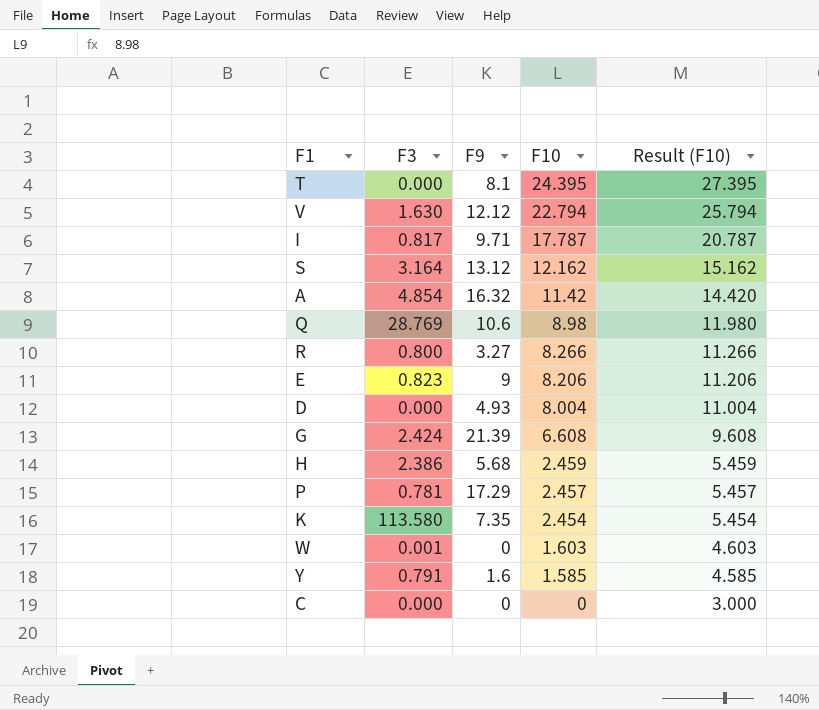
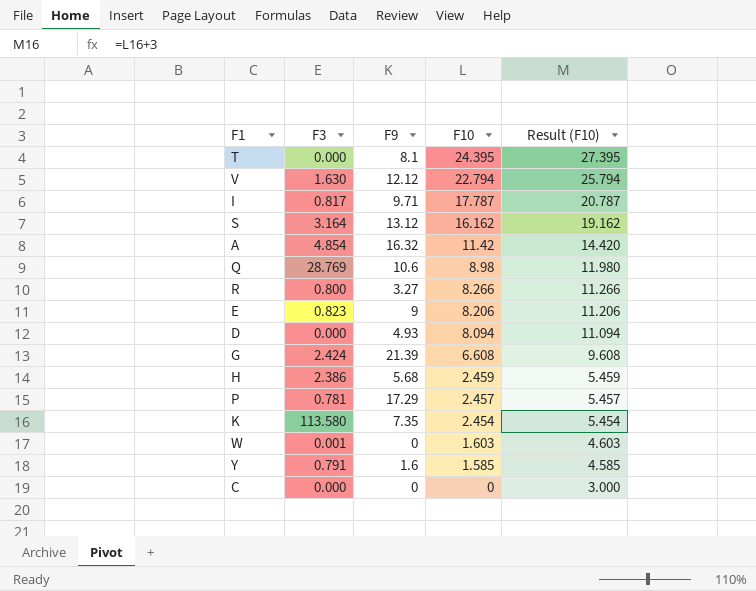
S | F10: 12.162 -> 16.162
S | Result (F10): 15.162 -> 19.162
D | F10: 8.004 -> 8.094
D | Result (F10): 11.004 -> 11.094

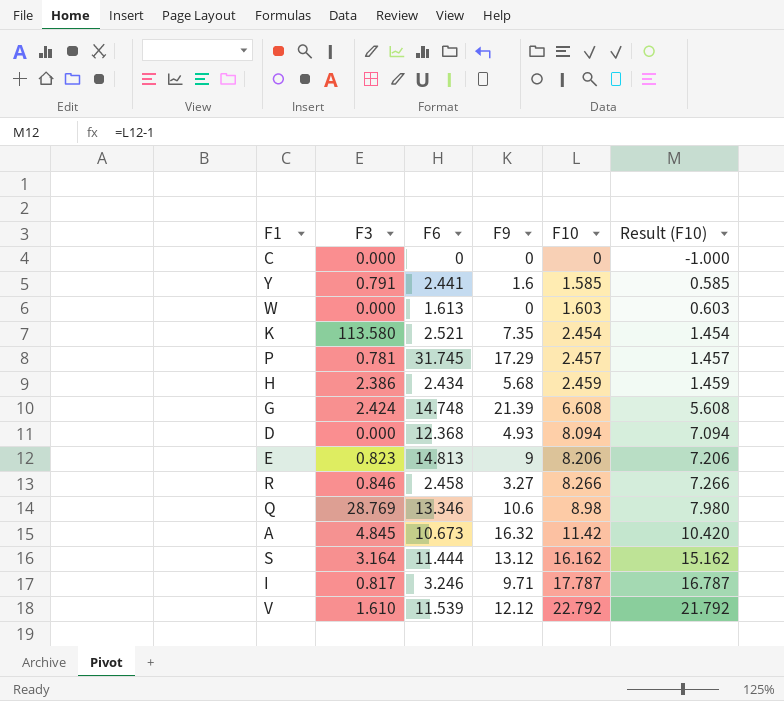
row order: F10 descending -> F10 ascending
column F6 | position: none -> 3
column Result (F10) | formula: [F10] + 3 -> [F10] - 1
row T: 0.000 | 8.1 | 24.395 | 27.395 -> none
W | F3: 0.001 -> 0.000
R | F3: 0.800 -> 0.846
A | F3: 4.854 -> 4.845
V | F3: 1.630 -> 1.610
V | F10: 22.794 -> 22.792

